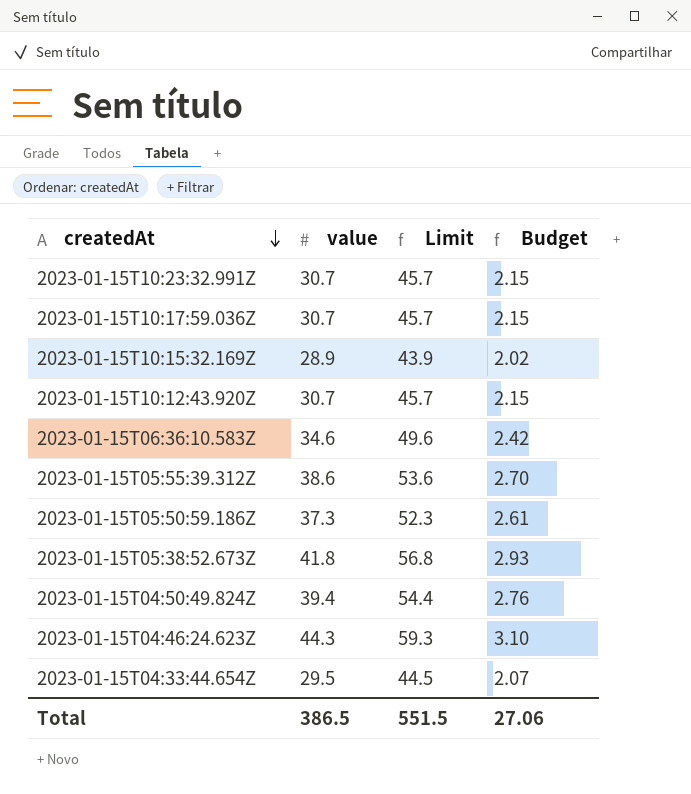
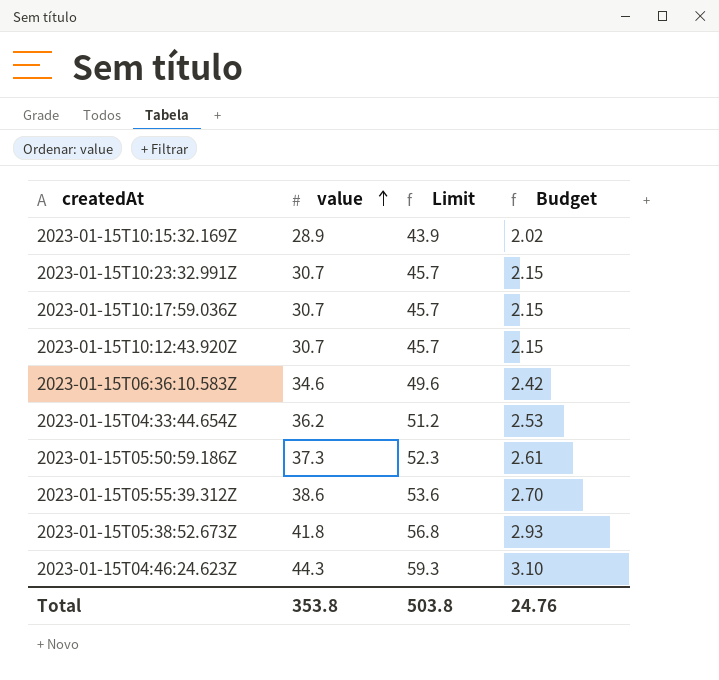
row order: createdAt descending -> value ascending
row 2023-01-15T04:50:49.824Z: 39.4 | 54.4 | 2.76 -> none
2023-01-15T04:33:44.654Z | value: 29.5 -> 36.2
2023-01-15T04:33:44.654Z | Limit: 44.5 -> 51.2
2023-01-15T04:33:44.654Z | Budget: 2.07 -> 2.53
Total | value: 386.5 -> 353.8
Total | Limit: 551.5 -> 503.8
Total | Budget: 27.06 -> 24.76

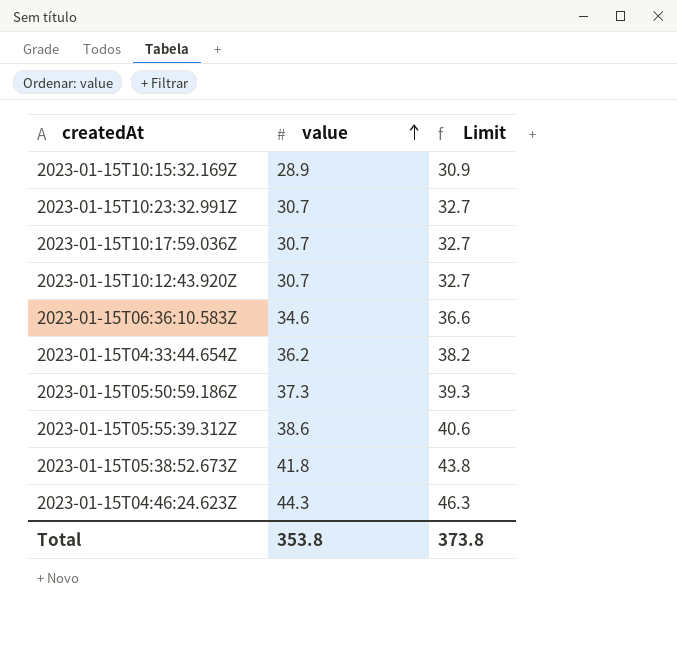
column Budget | formula: [value] * 0.07 -> none
column Limit | formula: [value] + 15 -> [value] + 2
Total | Limit: 503.8 -> 373.8

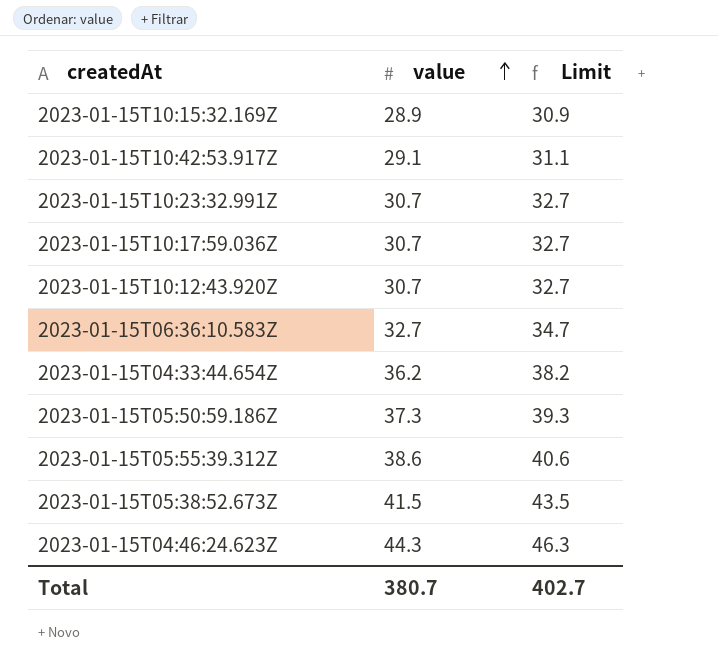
row 2023-01-15T10:42:53.917Z: none -> 29.1 | 31.1
2023-01-15T06:36:10.583Z | value: 34.6 -> 32.7
2023-01-15T06:36:10.583Z | Limit: 36.6 -> 34.7
2023-01-15T05:38:52.673Z | value: 41.8 -> 41.5
2023-01-15T05:38:52.673Z | Limit: 43.8 -> 43.5
Total | value: 353.8 -> 380.7
Total | Limit: 373.8 -> 402.7

